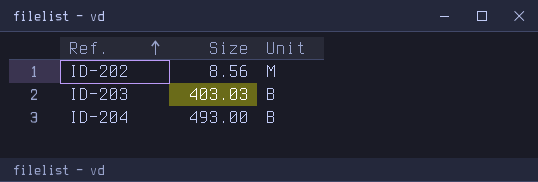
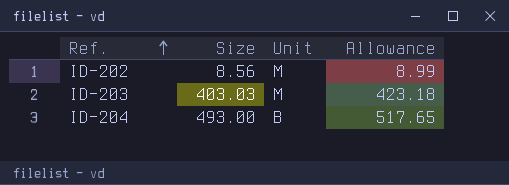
column Allowance | formula: none -> [Size] * 1.05
ID-203 | Unit: B -> M

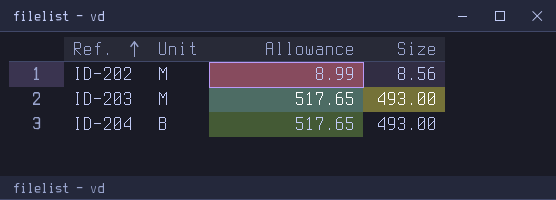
column Size | position: 2 -> 4
ID-203 | Allowance: 423.18 -> 517.65
ID-203 | Size: 403.03 -> 493.00

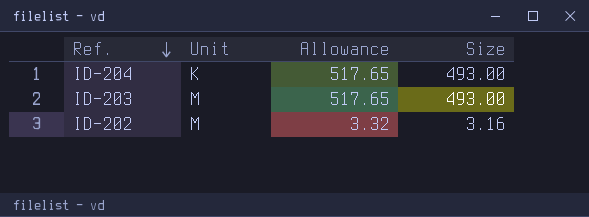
row order: Ref. ascending -> Ref. descending
ID-204 | Unit: B -> K
ID-202 | Allowance: 8.99 -> 3.32
ID-202 | Size: 8.56 -> 3.16

